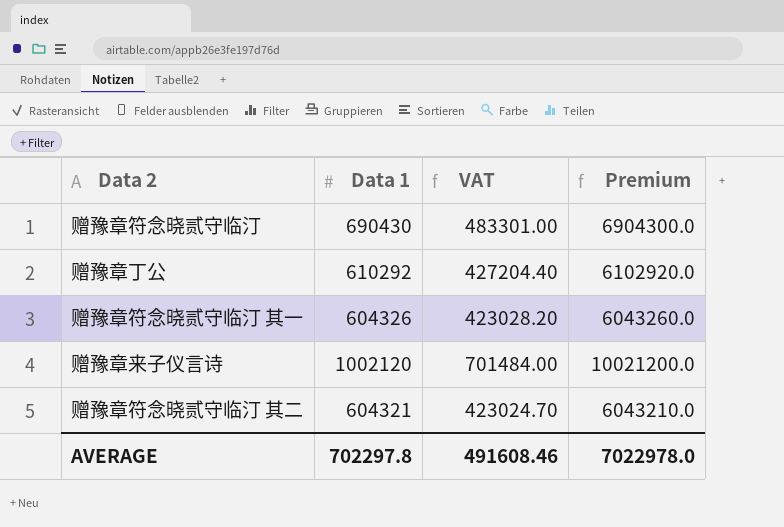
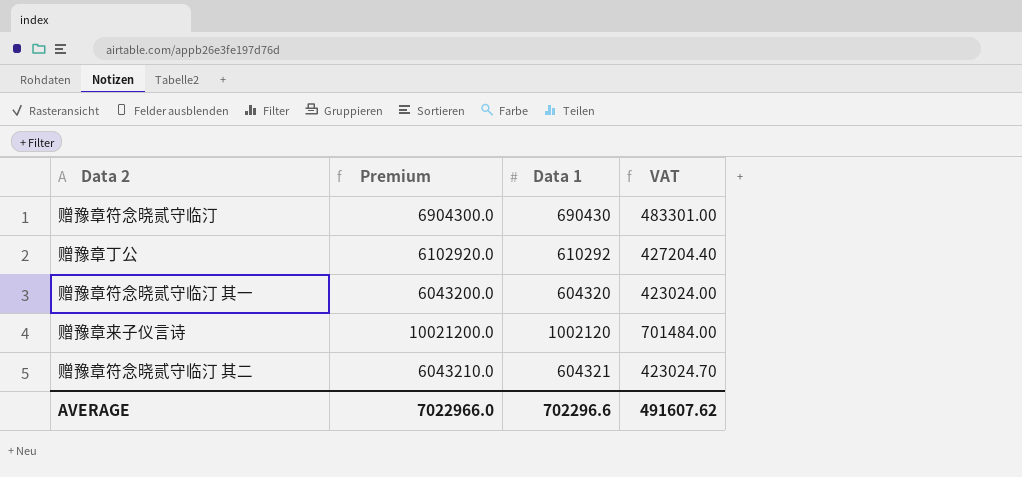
column Premium | position: 4 -> 2
赠豫章符念晓贰守临汀 其一 | Premium: 6043260.0 -> 6043200.0
赠豫章符念晓贰守临汀 其一 | Data 1: 604326 -> 604320
赠豫章符念晓贰守临汀 其一 | VAT: 423028.20 -> 423024.00
AVERAGE | Premium: 7022978.0 -> 7022966.0
AVERAGE | Data 1: 702297.8 -> 702296.6
AVERAGE | VAT: 491608.46 -> 491607.62

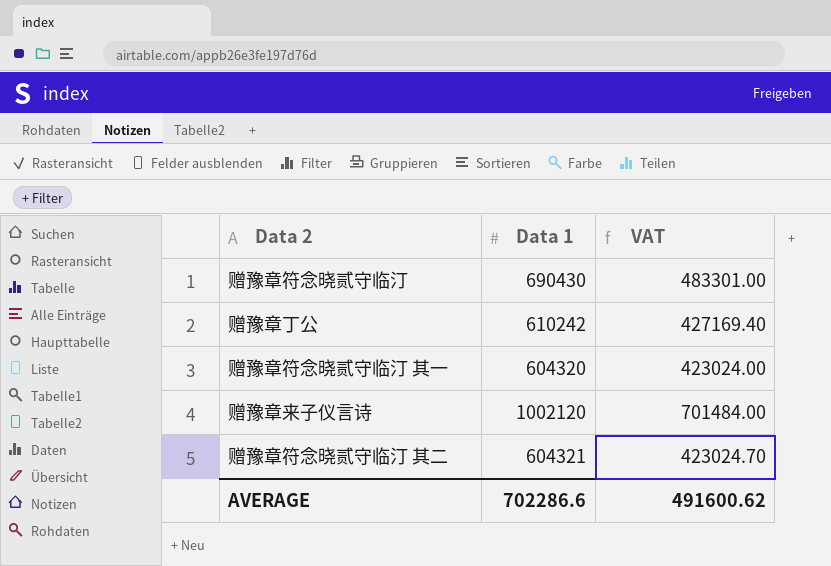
column Premium | formula: [Data 1] * 10 -> none
赠豫章丁公 | Data 1: 610292 -> 610242
赠豫章丁公 | VAT: 427204.40 -> 427169.40
AVERAGE | Data 1: 702296.6 -> 702286.6
AVERAGE | VAT: 491607.62 -> 491600.62

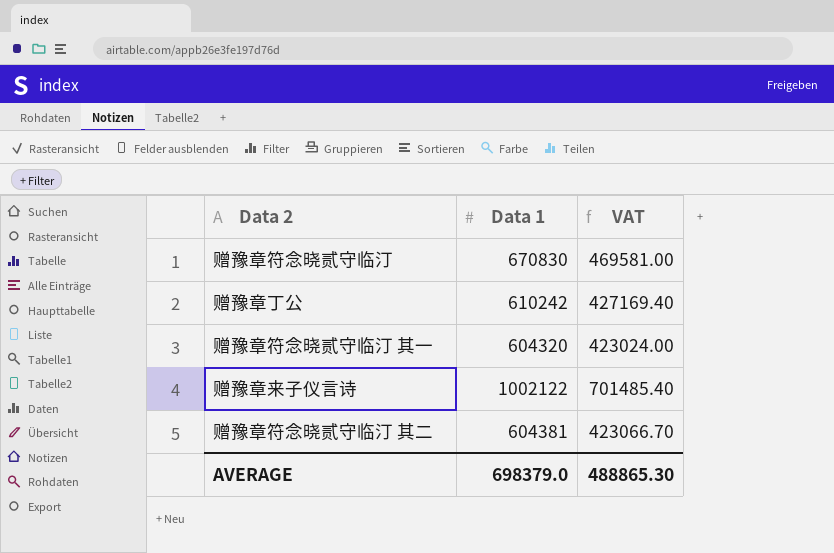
赠豫章符念晓贰守临汀 | Data 1: 690430 -> 670830
赠豫章符念晓贰守临汀 | VAT: 483301.00 -> 469581.00
赠豫章来子仪言诗 | Data 1: 1002120 -> 1002122
赠豫章来子仪言诗 | VAT: 701484.00 -> 701485.40
赠豫章符念晓贰守临汀 其二 | Data 1: 604321 -> 604381
赠豫章符念晓贰守临汀 其二 | VAT: 423024.70 -> 423066.70
AVERAGE | Data 1: 702286.6 -> 698379.0
AVERAGE | VAT: 491600.62 -> 488865.30

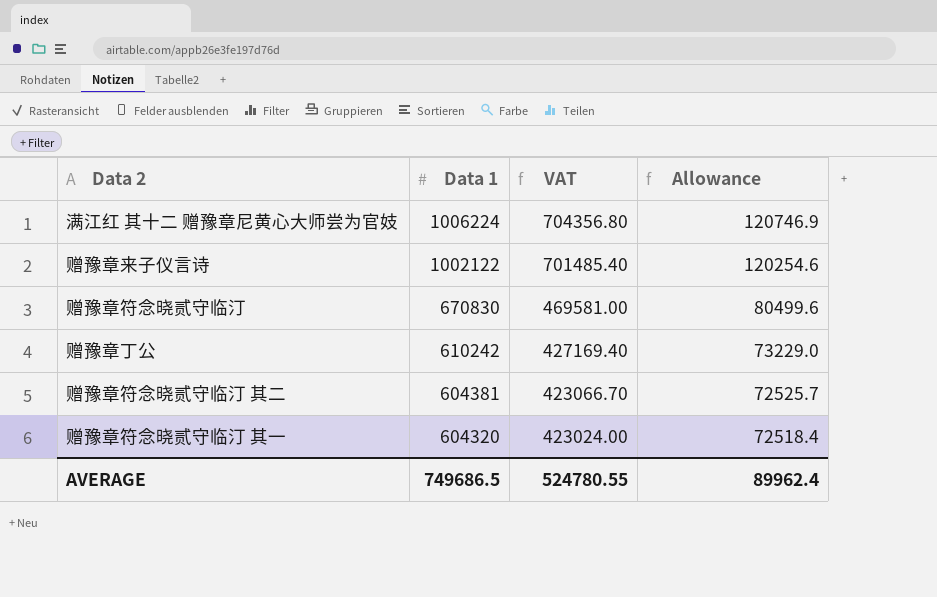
row order: none -> Data 1 descending
column Allowance | formula: none -> [Data 1] * 0.12
row 满江红 其十二 赠豫章尼黄心大师尝为官妓: none -> 1006224 | 704356.80 | 120746.9
AVERAGE | Data 1: 698379.0 -> 749686.5
AVERAGE | VAT: 488865.30 -> 524780.55

